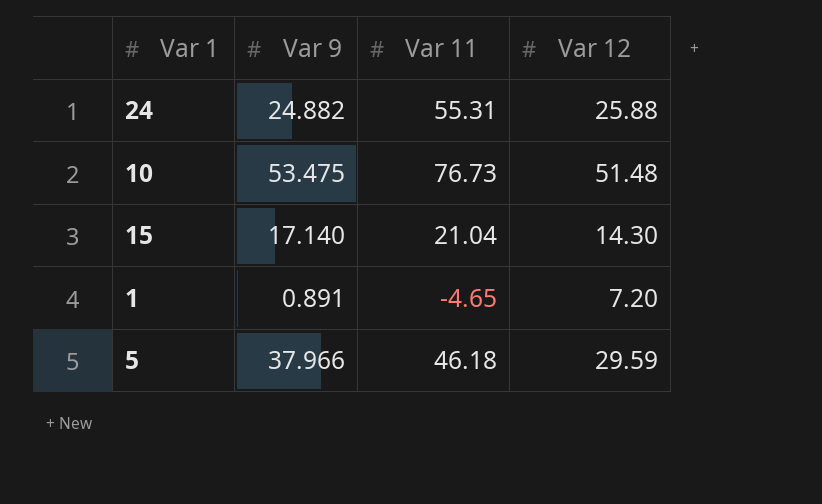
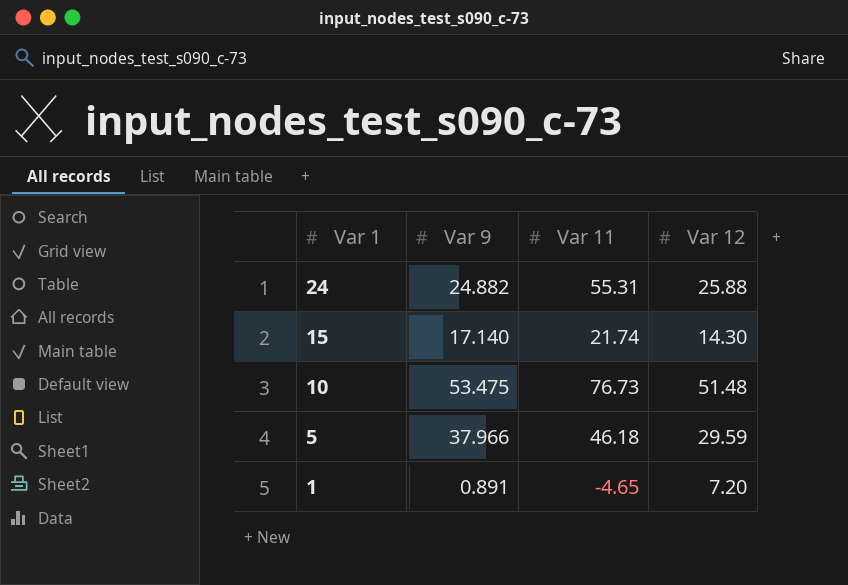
row order: none -> Var 1 descending
15 | Var 11: 21.04 -> 21.74

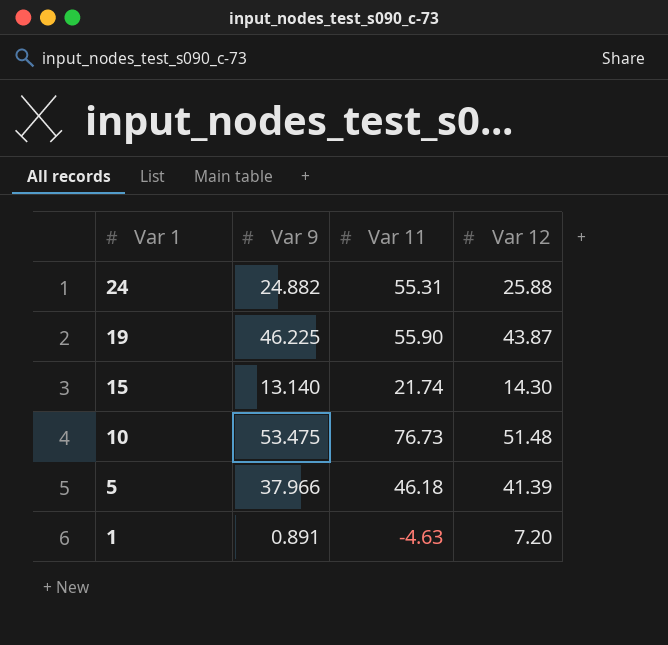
row 19: none -> 46.225 | 55.90 | 43.87
15 | Var 9: 17.140 -> 13.140
5 | Var 12: 29.59 -> 41.39
1 | Var 11: -4.65 -> -4.63

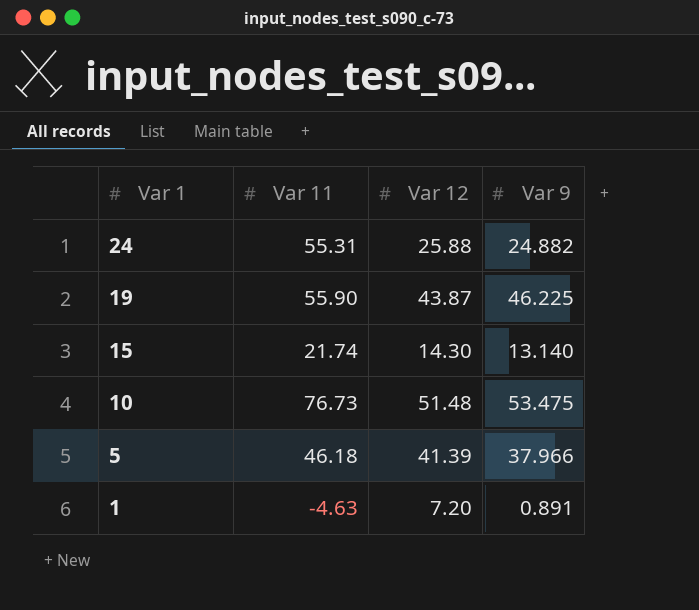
column Var 9 | position: 2 -> 4

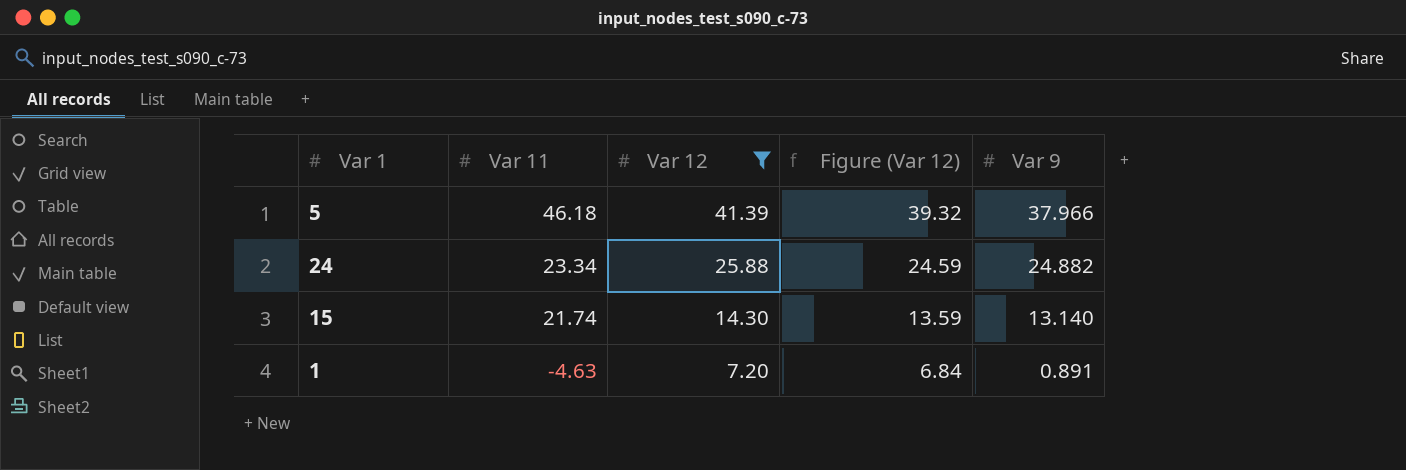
filter: none -> Var 12 <= 41.39
row order: Var 1 descending -> Var 11 descending
column Figure (Var 12) | formula: none -> [Var 12] * 0.95
24 | Var 11: 55.31 -> 23.34

